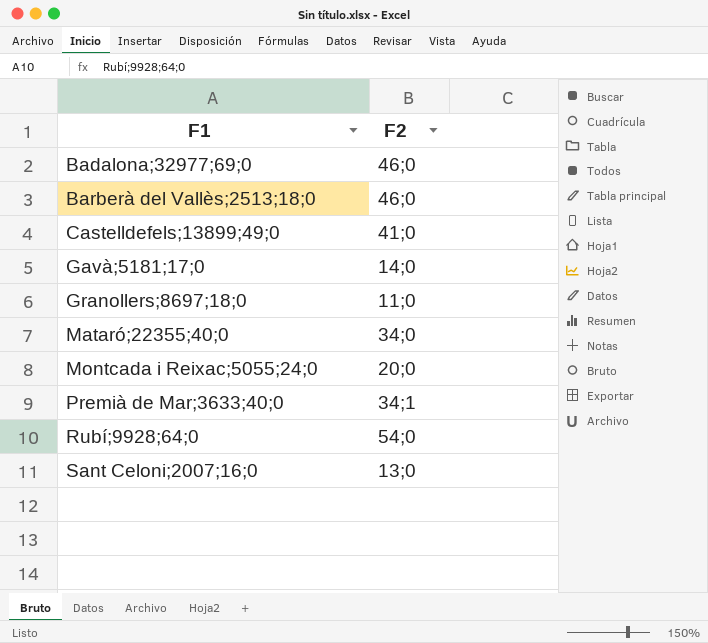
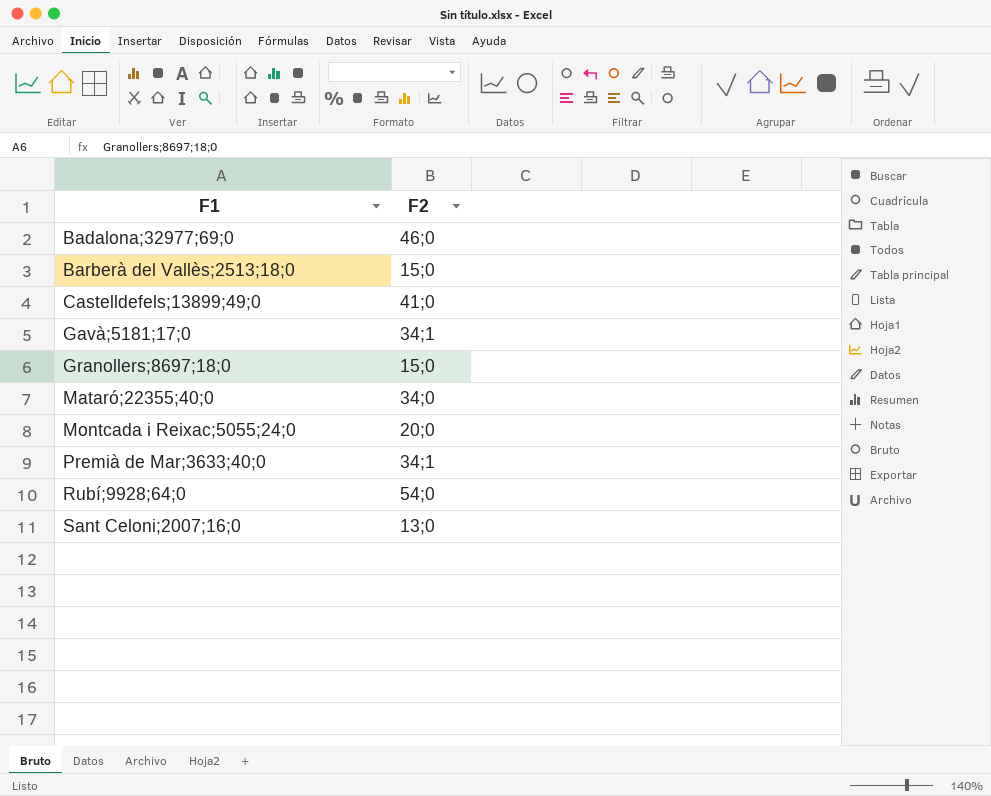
Barberà del Vallès;2513;18;0 | F2: 46;0 -> 15;0
Gavà;5181;17;0 | F2: 14;0 -> 34;1
Granollers;8697;18;0 | F2: 11;0 -> 15;0

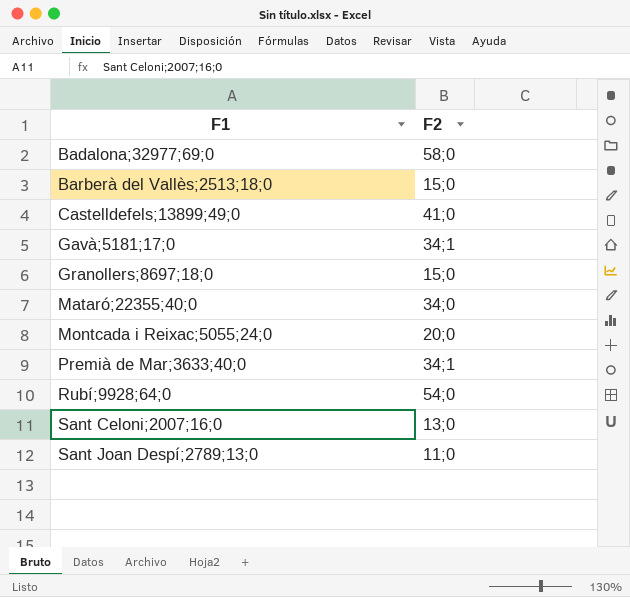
Badalona;32977;69;0 | F2: 46;0 -> 58;0
row Sant Joan Despí;2789;13;0: none -> 11;0

